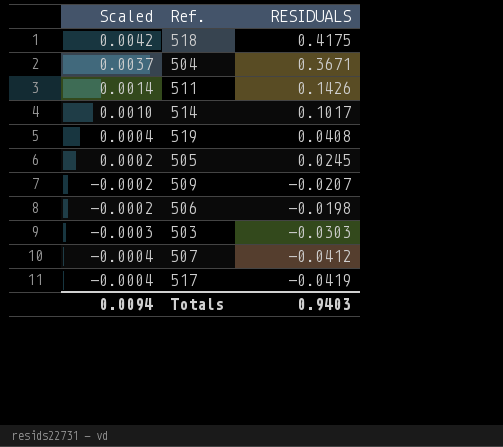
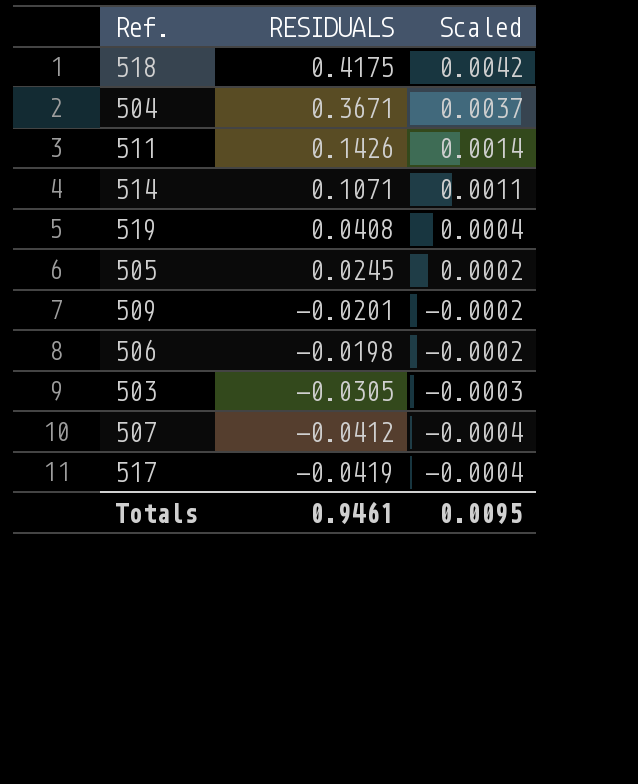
column Scaled | position: 1 -> 3
514 | RESIDUALS: 0.1017 -> 0.1071
514 | Scaled: 0.0010 -> 0.0011
509 | RESIDUALS: -0.0207 -> -0.0201
503 | RESIDUALS: -0.0303 -> -0.0305
Totals | RESIDUALS: 0.9403 -> 0.9461
Totals | Scaled: 0.0094 -> 0.0095

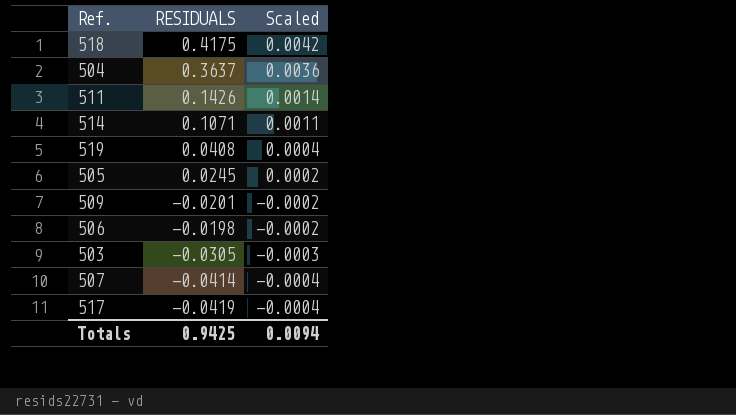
504 | RESIDUALS: 0.3671 -> 0.3637
504 | Scaled: 0.0037 -> 0.0036
507 | RESIDUALS: -0.0412 -> -0.0414
Totals | RESIDUALS: 0.9461 -> 0.9425
Totals | Scaled: 0.0095 -> 0.0094

